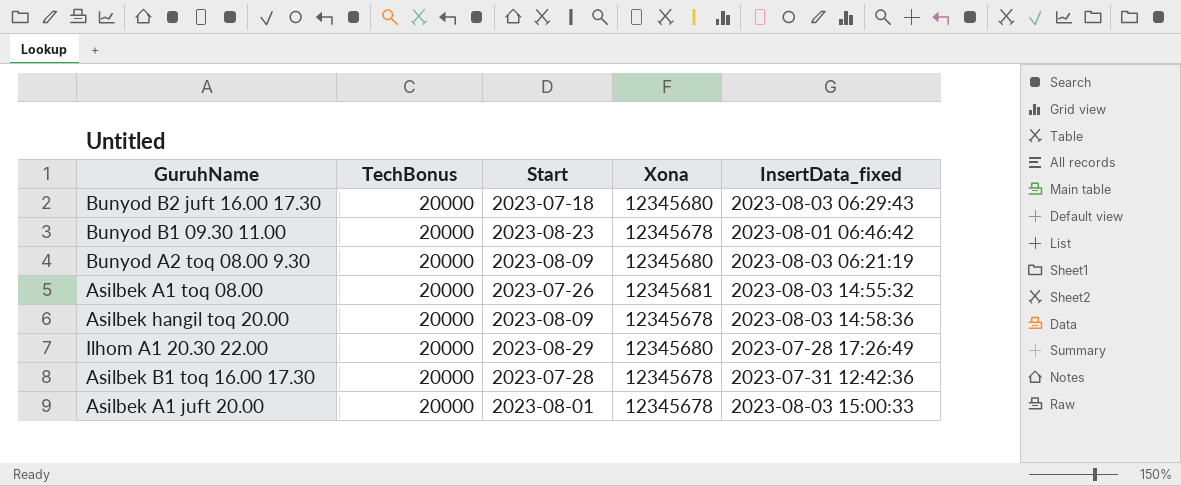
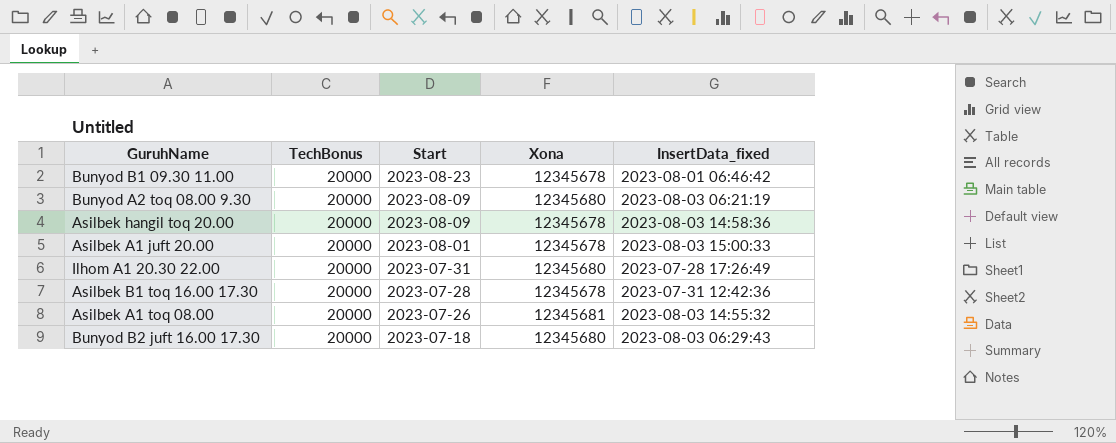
row order: none -> Start descending
Ilhom A1 20.30 22.00 | Start: 2023-08-29 -> 2023-07-31

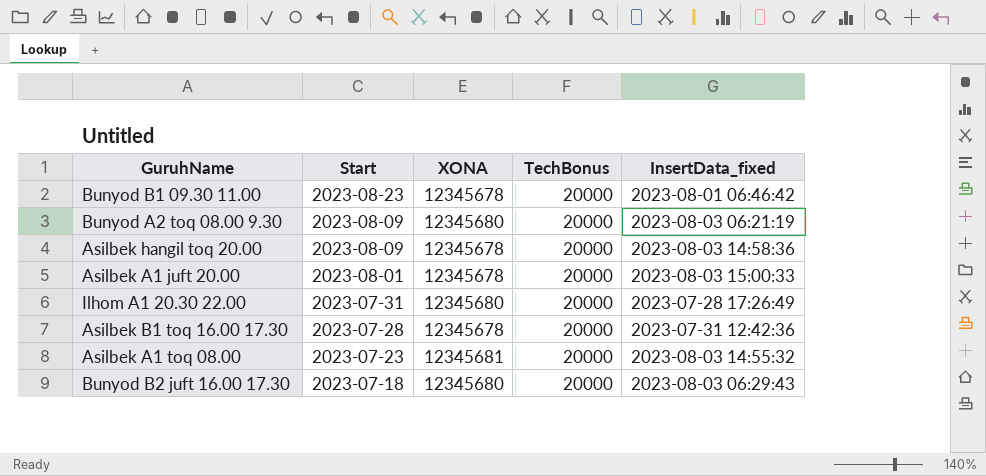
column name: Xona -> XONA
column TechBonus | position: 2 -> 4
Asilbek A1 toq 08.00 | Start: 2023-07-26 -> 2023-07-23

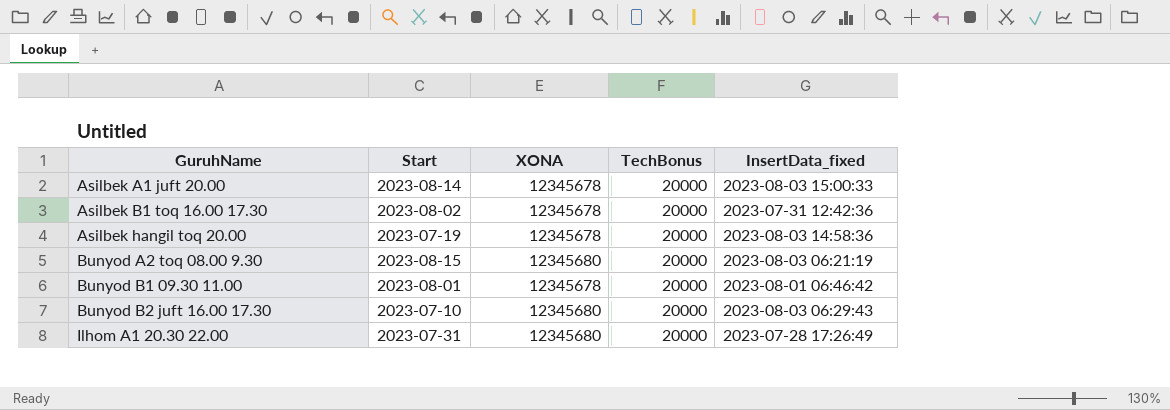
row order: Start descending -> GuruhName ascending
row Asilbek A1 toq 08.00: 2023-07-23 | 12345681 | 20000 | 2023-08-03 14:55:32 -> none
Asilbek A1 juft 20.00 | Start: 2023-08-01 -> 2023-08-14
Asilbek B1 toq 16.00 17.30 | Start: 2023-07-28 -> 2023-08-02
Asilbek hangil toq 20.00 | Start: 2023-08-09 -> 2023-07-19
Bunyod A2 toq 08.00 9.30 | Start: 2023-08-09 -> 2023-08-15
Bunyod B1 09.30 11.00 | Start: 2023-08-23 -> 2023-08-01
Bunyod B2 juft 16.00 17.30 | Start: 2023-07-18 -> 2023-07-10

